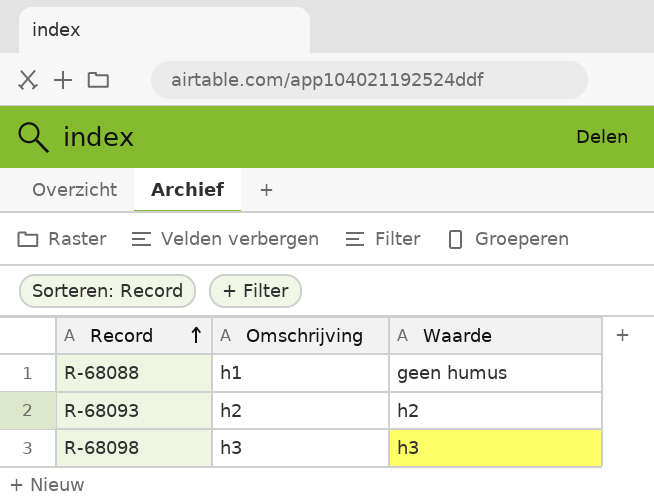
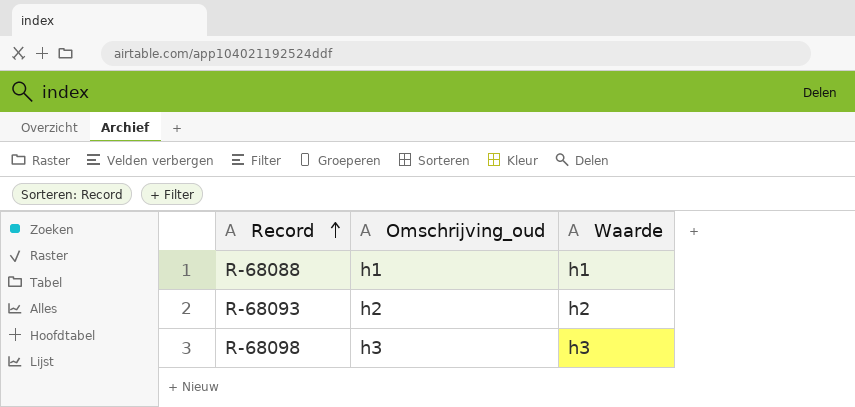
column name: Omschrijving -> Omschrijving_oud
R-68088 | Waarde: geen humus -> h1

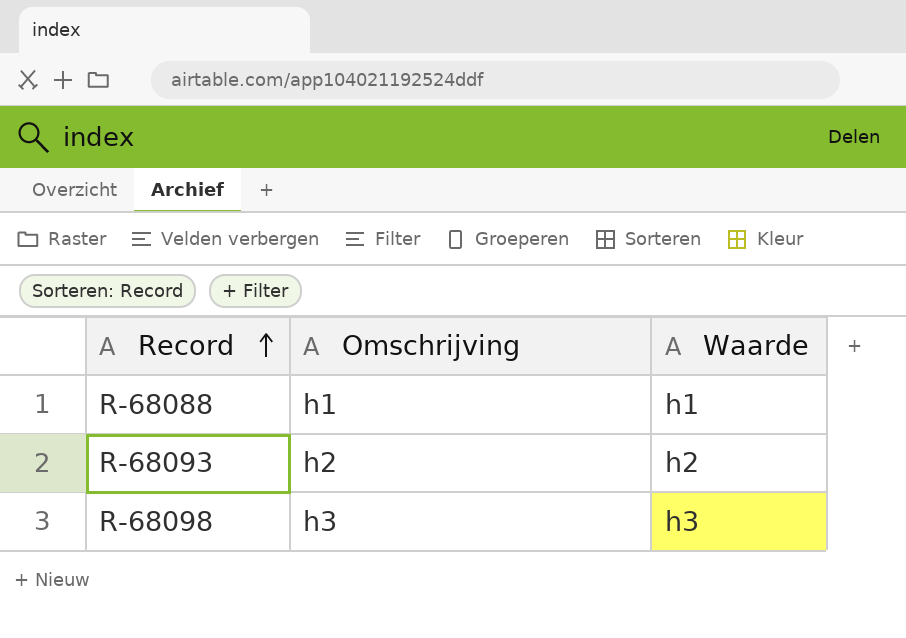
column name: Omschrijving_oud -> Omschrijving

